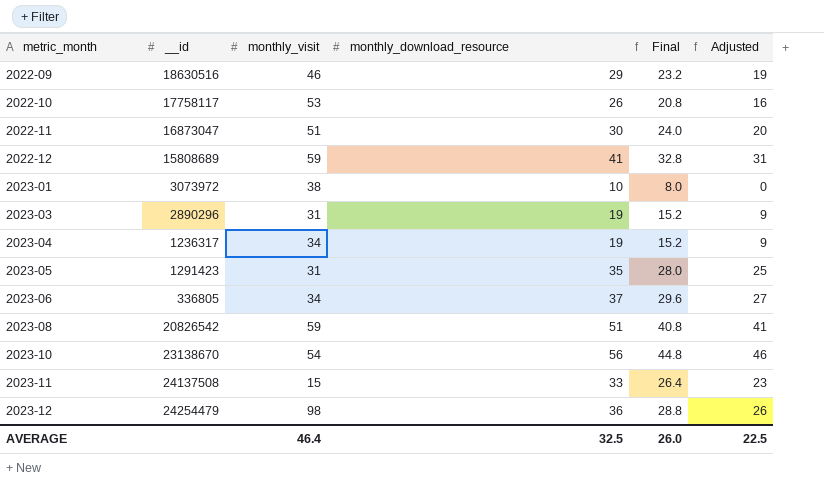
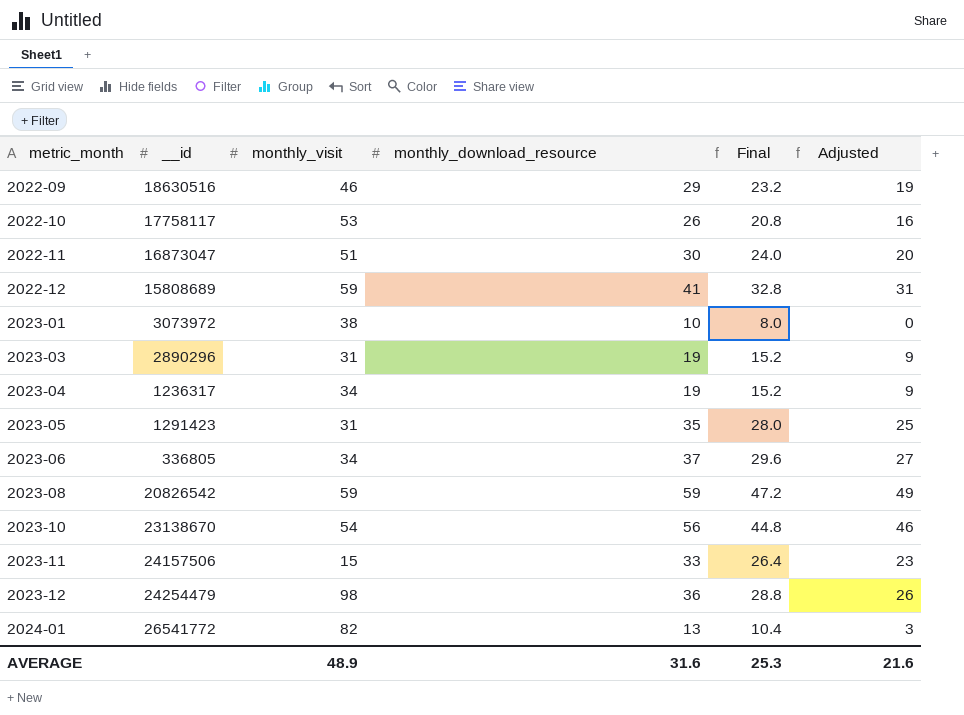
2023-08 | monthly_download_resource: 51 -> 59
2023-08 | Final: 40.8 -> 47.2
2023-08 | Adjusted: 41 -> 49
2023-11 | __id: 24137508 -> 24157506
row 2024-01: none -> 26541772 | 82 | 13 | 10.4 | 3
AVERAGE | monthly_visit: 46.4 -> 48.9
AVERAGE | monthly_download_resource: 32.5 -> 31.6
AVERAGE | Final: 26.0 -> 25.3
AVERAGE | Adjusted: 22.5 -> 21.6

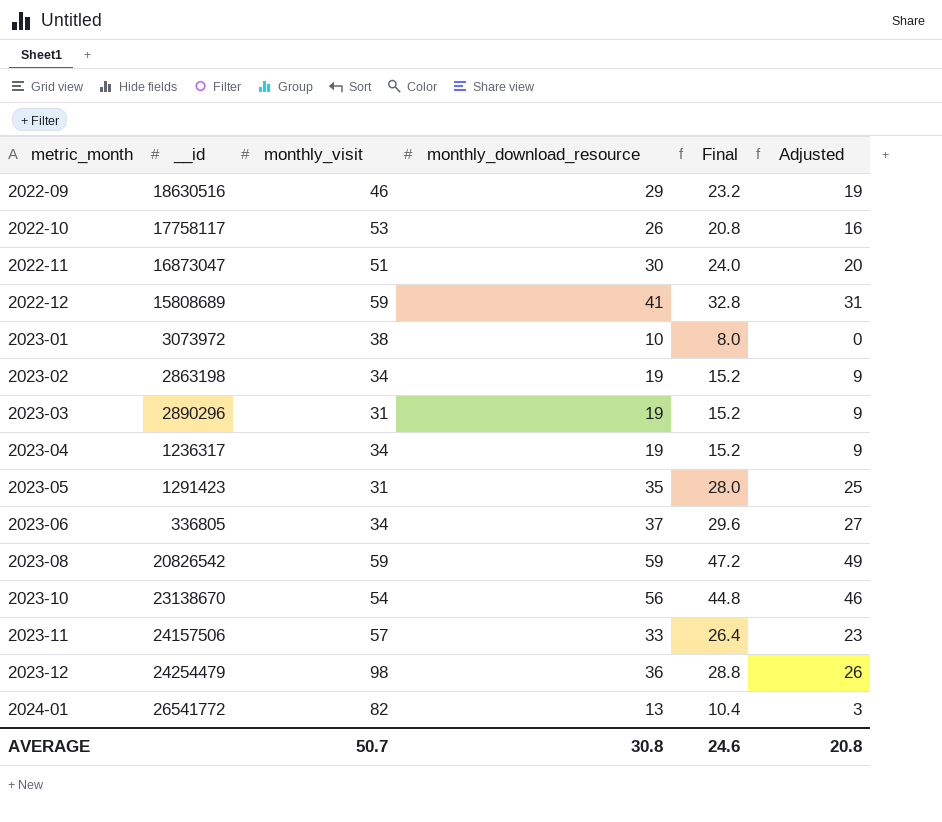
row 2023-02: none -> 2863198 | 34 | 19 | 15.2 | 9
2023-11 | monthly_visit: 15 -> 57
AVERAGE | monthly_visit: 48.9 -> 50.7
AVERAGE | monthly_download_resource: 31.6 -> 30.8
AVERAGE | Final: 25.3 -> 24.6
AVERAGE | Adjusted: 21.6 -> 20.8

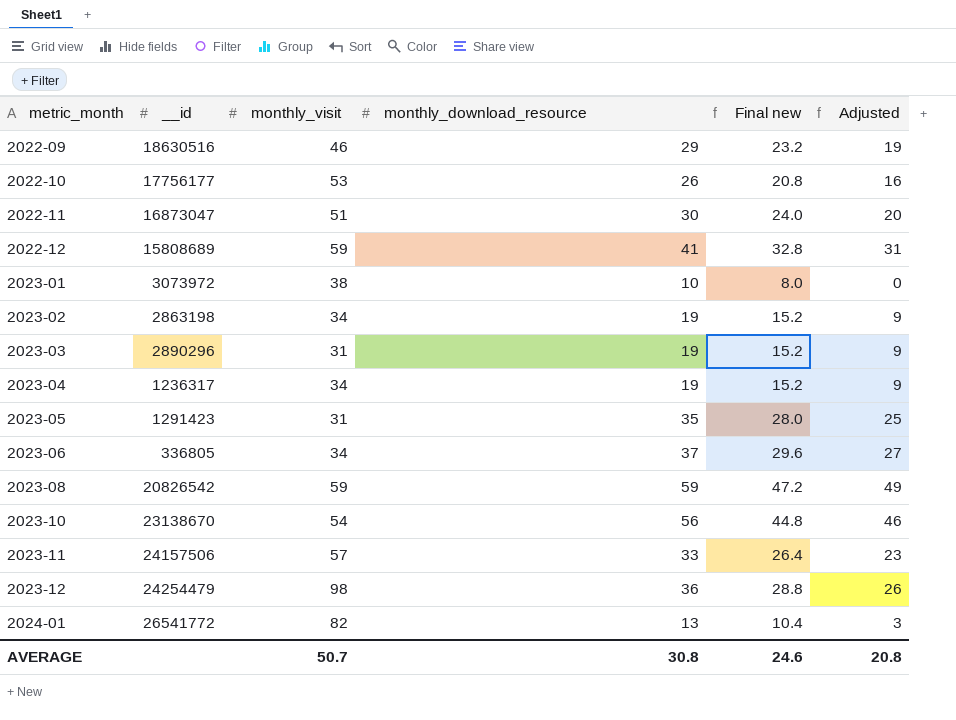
column name: Final -> Final new
2022-10 | __id: 17758117 -> 17756177

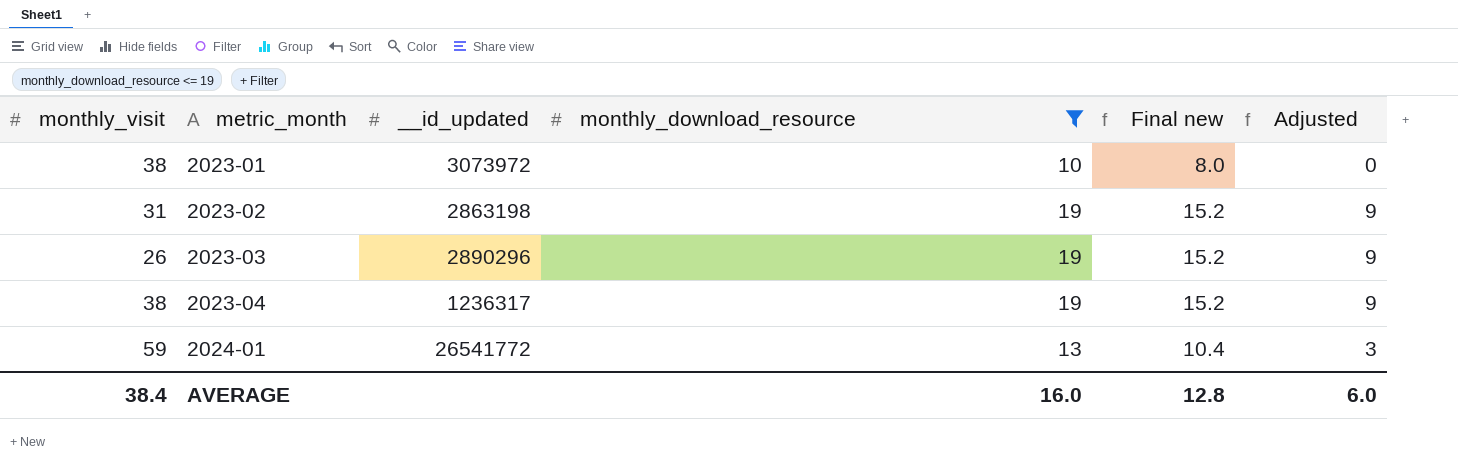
filter: none -> monthly_download_resource <= 19
column monthly_visit | position: 3 -> 1
column name: __id -> __id_updated
2023-02 | monthly_visit: 34 -> 31
2023-03 | monthly_visit: 31 -> 26
2023-04 | monthly_visit: 34 -> 38
2024-01 | monthly_visit: 82 -> 59
AVERAGE | monthly_visit: 50.7 -> 38.4
AVERAGE | monthly_download_resource: 30.8 -> 16.0
AVERAGE | Final new: 24.6 -> 12.8
AVERAGE | Adjusted: 20.8 -> 6.0

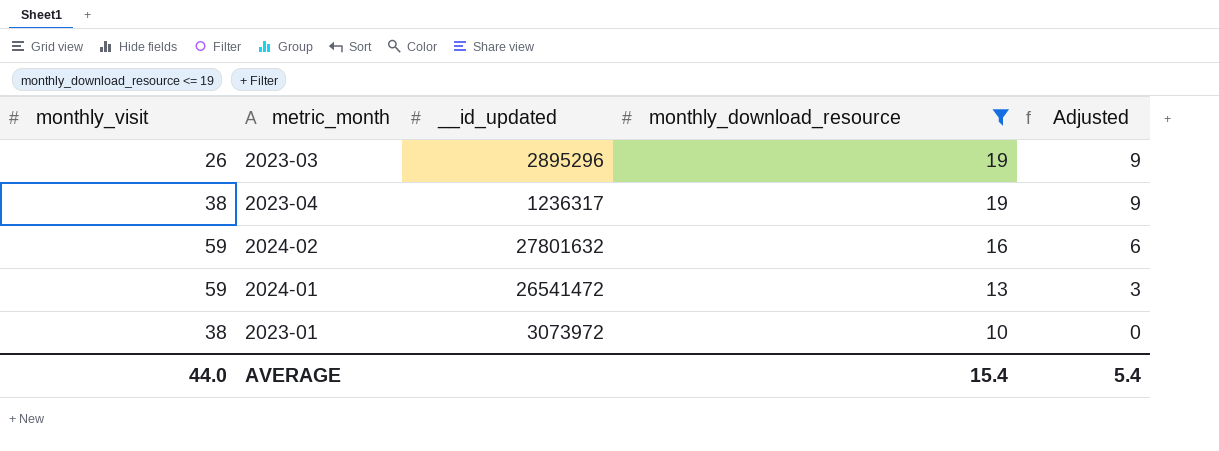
row order: metric_month ascending -> monthly_download_resource descending
column Final new | formula: [monthly_download_resource] * 0.8 -> none
row 2023-02: 31 | 2863198 | 19 | 15.2 | 9 -> none
2023-03 | __id_updated: 2890296 -> 2895296
row 2024-02: none -> 59 | 27801632 | 16 | 6
2024-01 | __id_updated: 26541772 -> 26541472
AVERAGE | monthly_visit: 38.4 -> 44.0
AVERAGE | monthly_download_resource: 16.0 -> 15.4
AVERAGE | Adjusted: 6.0 -> 5.4

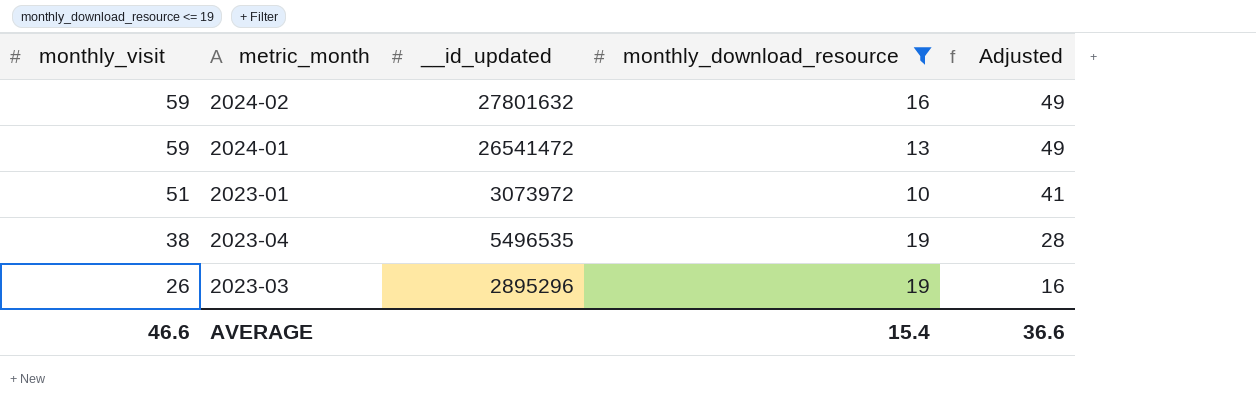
row order: monthly_download_resource descending -> monthly_visit descending
column Adjusted | formula: [monthly_download_resource] - 10 -> [monthly_visit] - 10
2023-01 | monthly_visit: 38 -> 51
2023-04 | __id_updated: 1236317 -> 5496535
AVERAGE | monthly_visit: 44.0 -> 46.6
AVERAGE | Adjusted: 5.4 -> 36.6

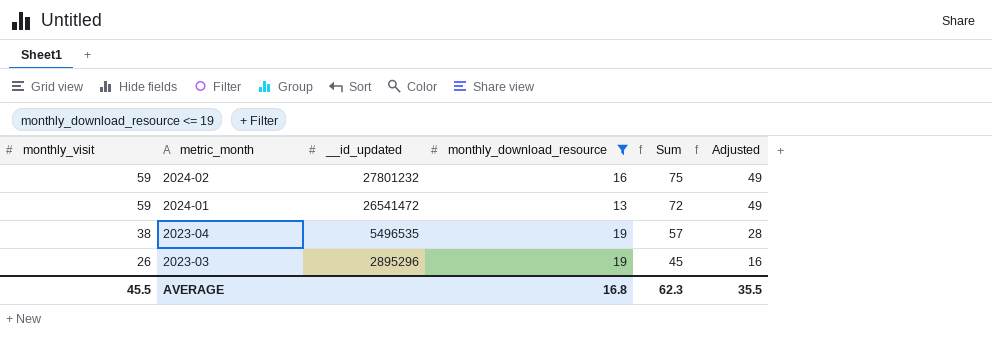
column Sum | formula: none -> [monthly_visit] + [monthly_download_resource]
row 2023-01: 51 | 3073972 | 10 | 41 -> none
2024-02 | __id_updated: 27801632 -> 27801232
AVERAGE | monthly_visit: 46.6 -> 45.5
AVERAGE | monthly_download_resource: 15.4 -> 16.8
AVERAGE | Adjusted: 36.6 -> 35.5

